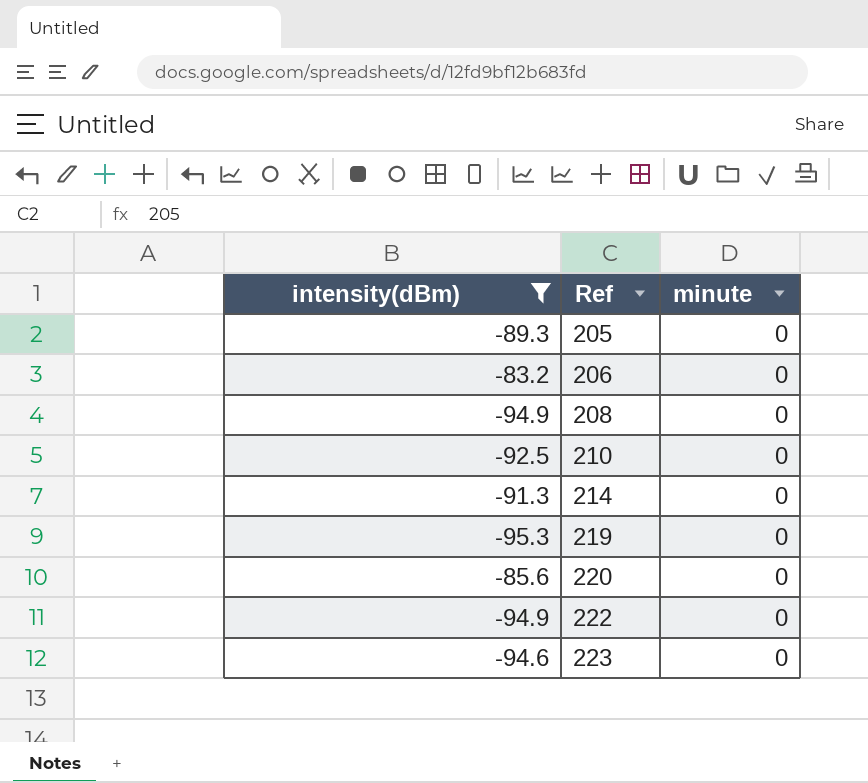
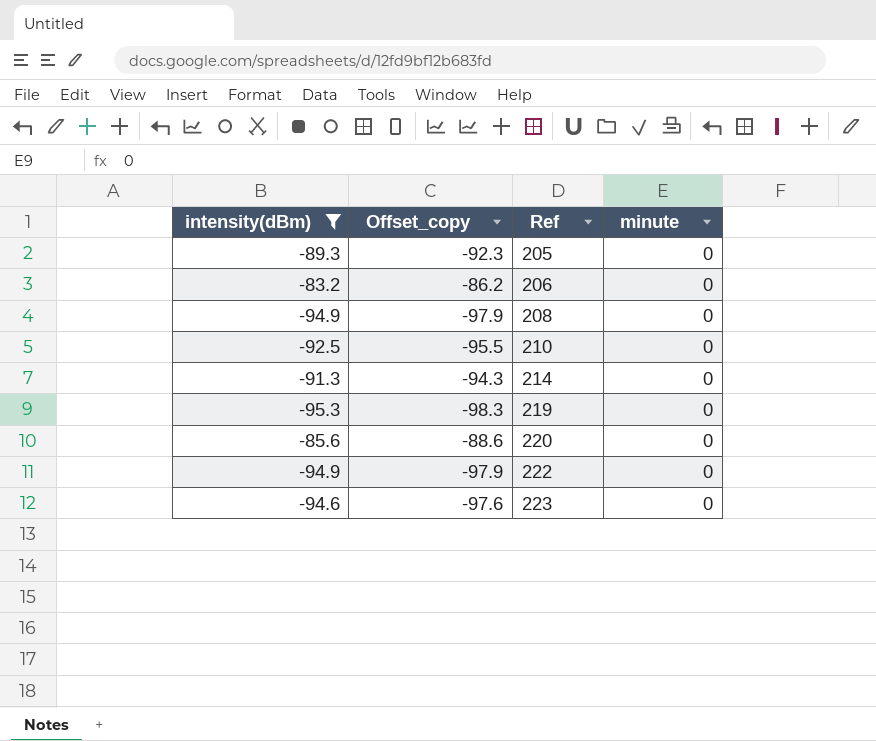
column Offset_copy | formula: none -> [intensity(dBm)] - 3

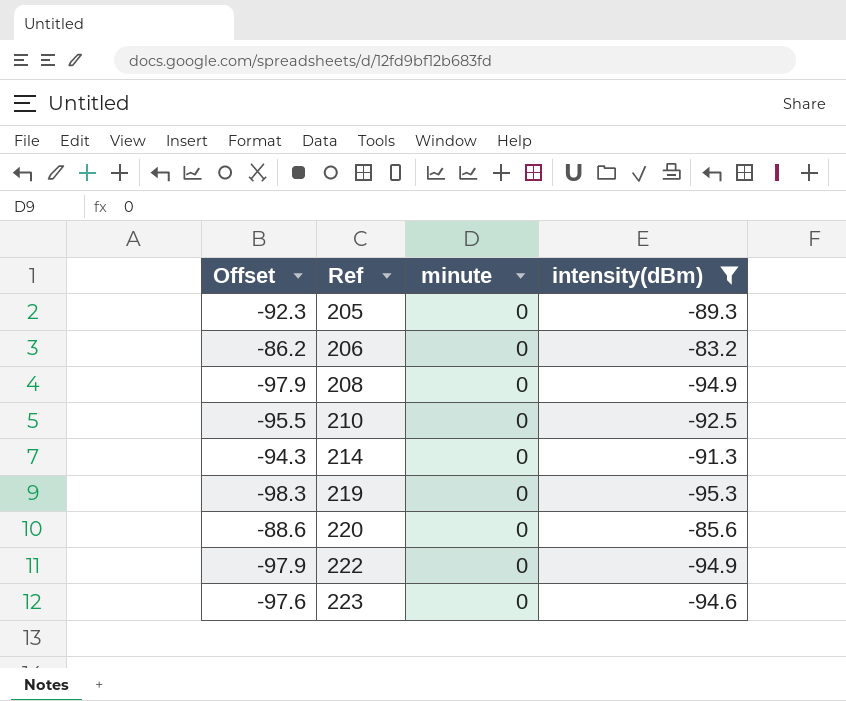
column name: Offset_copy -> Offset
column intensity(dBm) | position: 1 -> 4

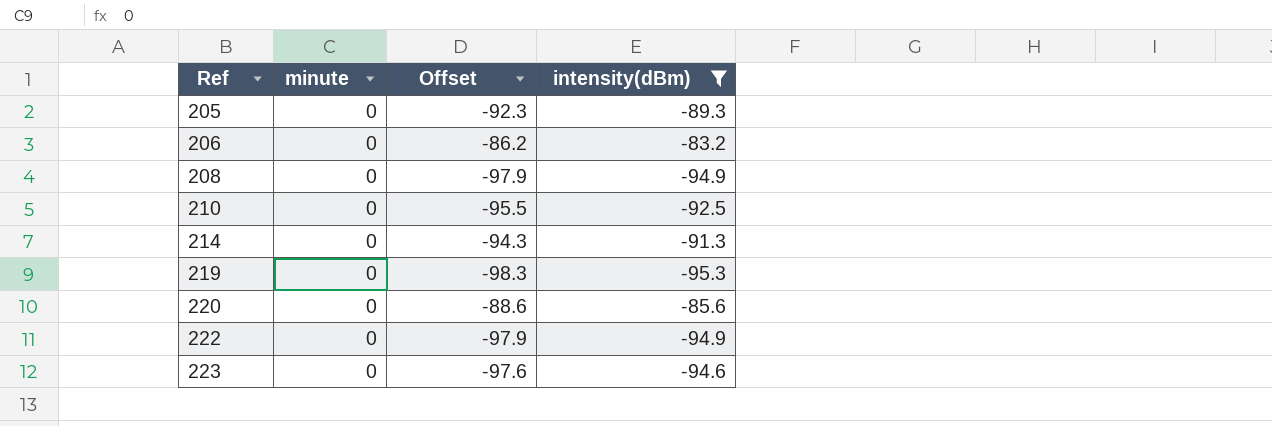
column Offset | position: 1 -> 3

